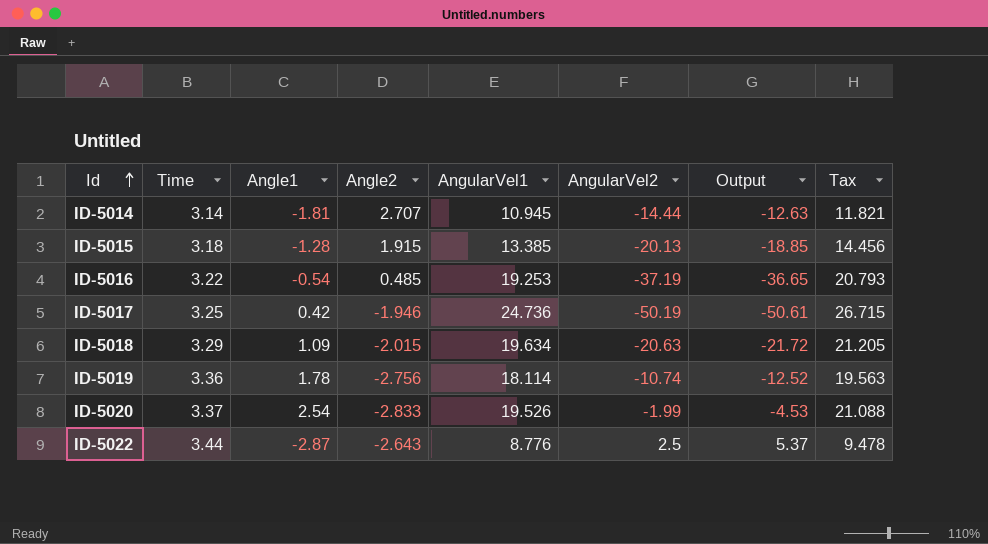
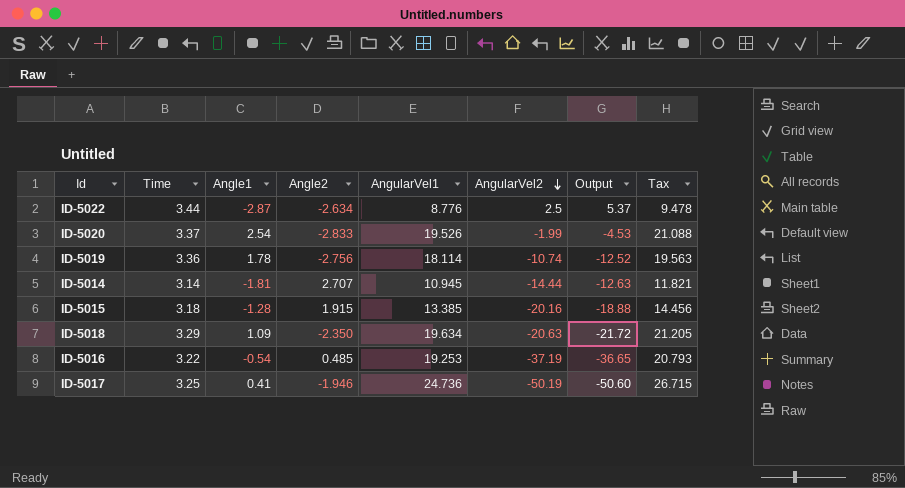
row order: Id ascending -> AngularVel2 descending
ID-5022 | Angle2: -2.643 -> -2.634
ID-5015 | AngularVel2: -20.13 -> -20.16
ID-5015 | Output: -18.85 -> -18.88
ID-5018 | Angle2: -2.015 -> -2.350
ID-5017 | Angle1: 0.42 -> 0.41
ID-5017 | Output: -50.61 -> -50.60

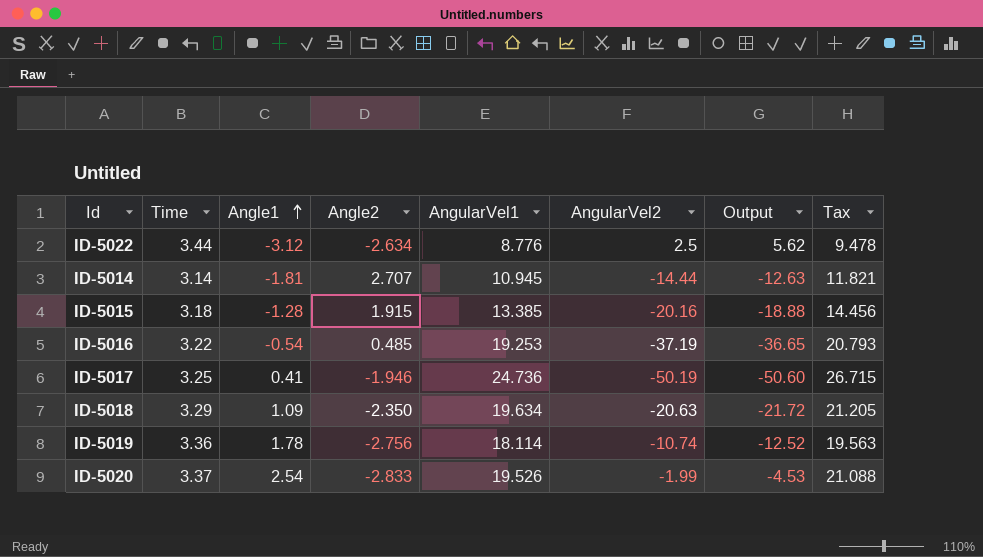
row order: AngularVel2 descending -> Angle1 ascending
ID-5022 | Angle1: -2.87 -> -3.12
ID-5022 | Output: 5.37 -> 5.62

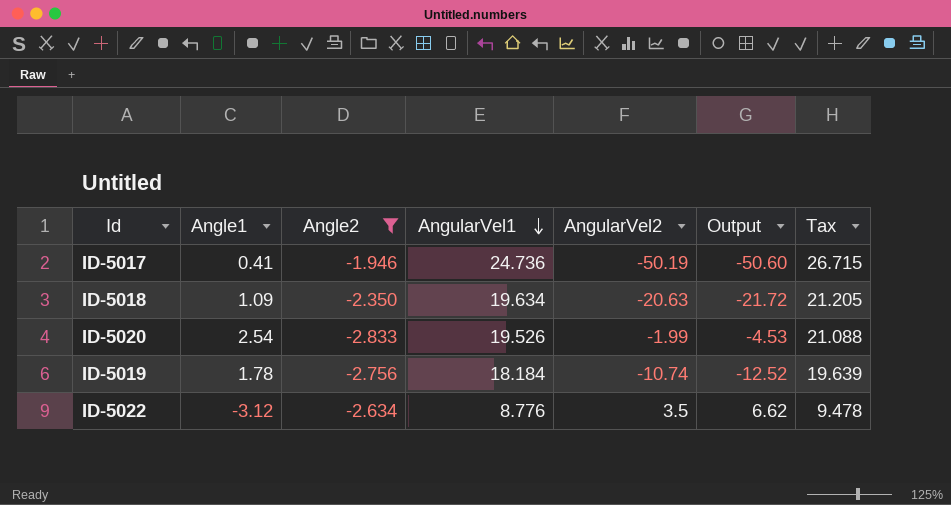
filter: none -> Angle2 <= -1.946
row order: Angle1 ascending -> AngularVel1 descending
column Time | position: 2 -> none
ID-5019 | AngularVel1: 18.114 -> 18.184
ID-5019 | Tax: 19.563 -> 19.639
ID-5022 | AngularVel2: 2.5 -> 3.5
ID-5022 | Output: 5.62 -> 6.62

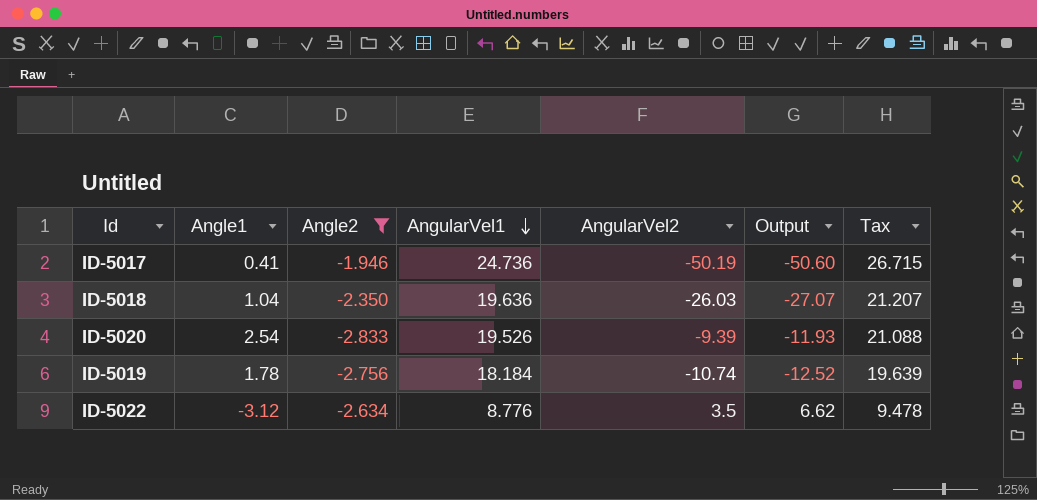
ID-5018 | Angle1: 1.09 -> 1.04
ID-5018 | AngularVel1: 19.634 -> 19.636
ID-5018 | AngularVel2: -20.63 -> -26.03
ID-5018 | Output: -21.72 -> -27.07
ID-5018 | Tax: 21.205 -> 21.207
ID-5020 | AngularVel2: -1.99 -> -9.39
ID-5020 | Output: -4.53 -> -11.93

